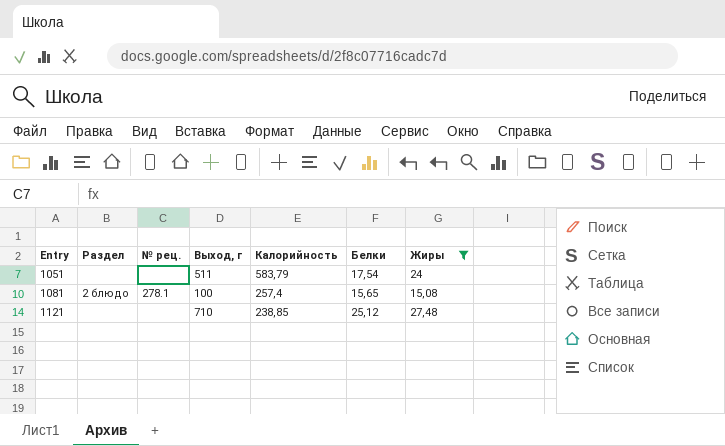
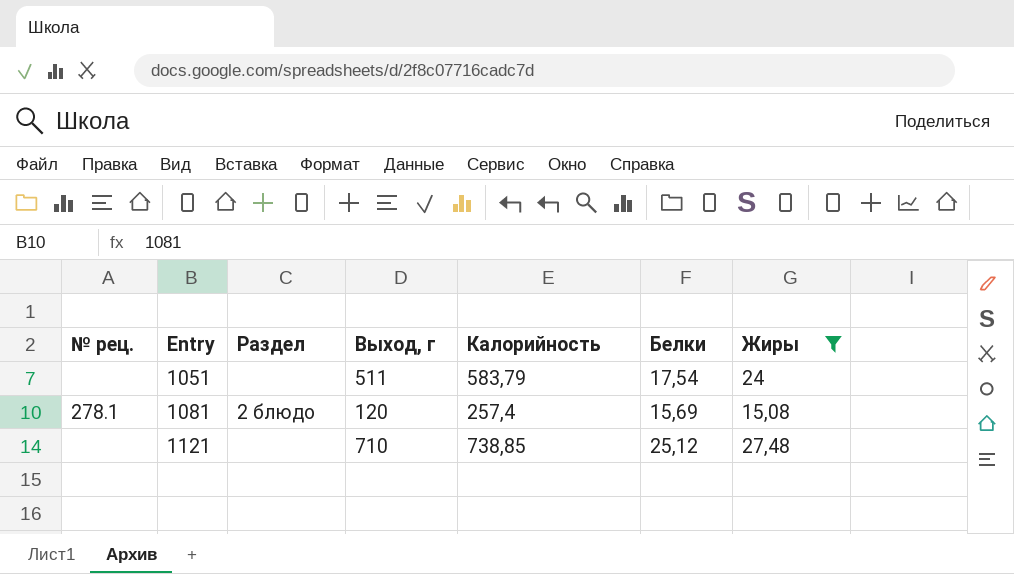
column № рец. | position: 3 -> 1
1081 | Выход, г: 100 -> 120
1081 | Белки: 15,65 -> 15,69
1121 | Калорийность: 238,85 -> 738,85

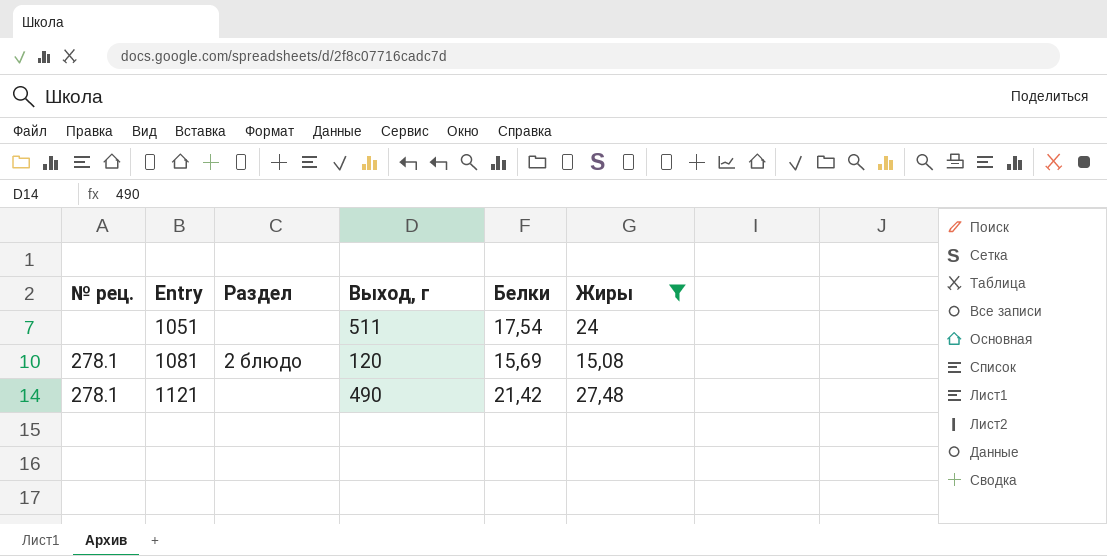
column Калорийность | position: 5 -> none
1121 | № рец.: none -> 278.1
1121 | Выход, г: 710 -> 490
1121 | Белки: 25,12 -> 21,42

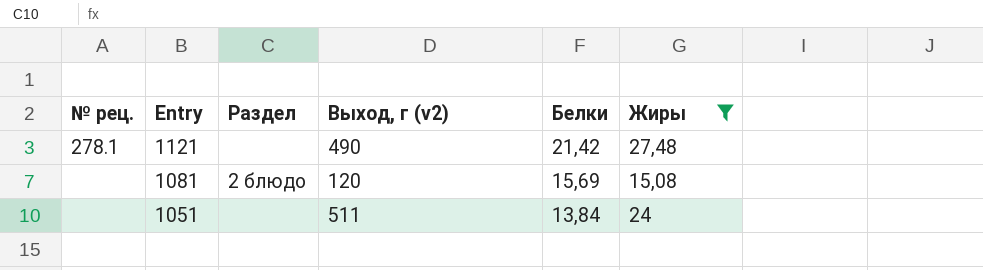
row order: Entry ascending -> Entry descending
column name: Выход, г -> Выход, г (v2)
1081 | № рец.: 278.1 -> none
1051 | Белки: 17,54 -> 13,84

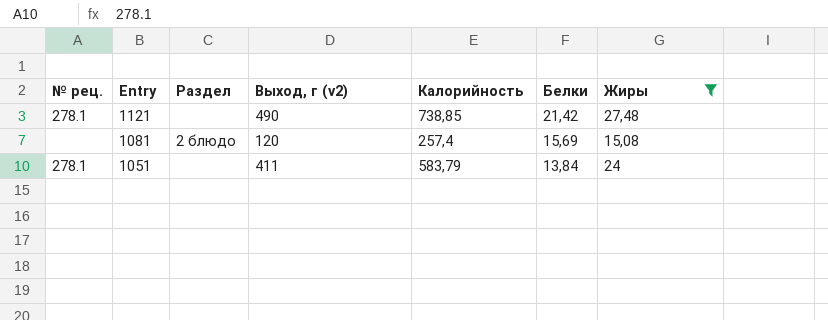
column Калорийность | position: none -> 5
1051 | № рец.: none -> 278.1
1051 | Выход, г (v2): 511 -> 411

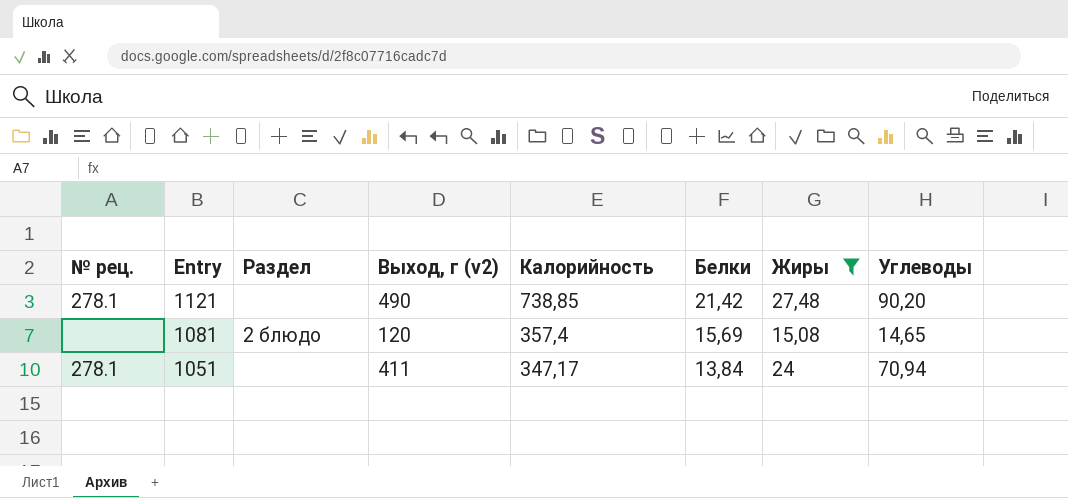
column Углеводы | position: none -> 8
1081 | Калорийность: 257,4 -> 357,4
1051 | Калорийность: 583,79 -> 347,17

